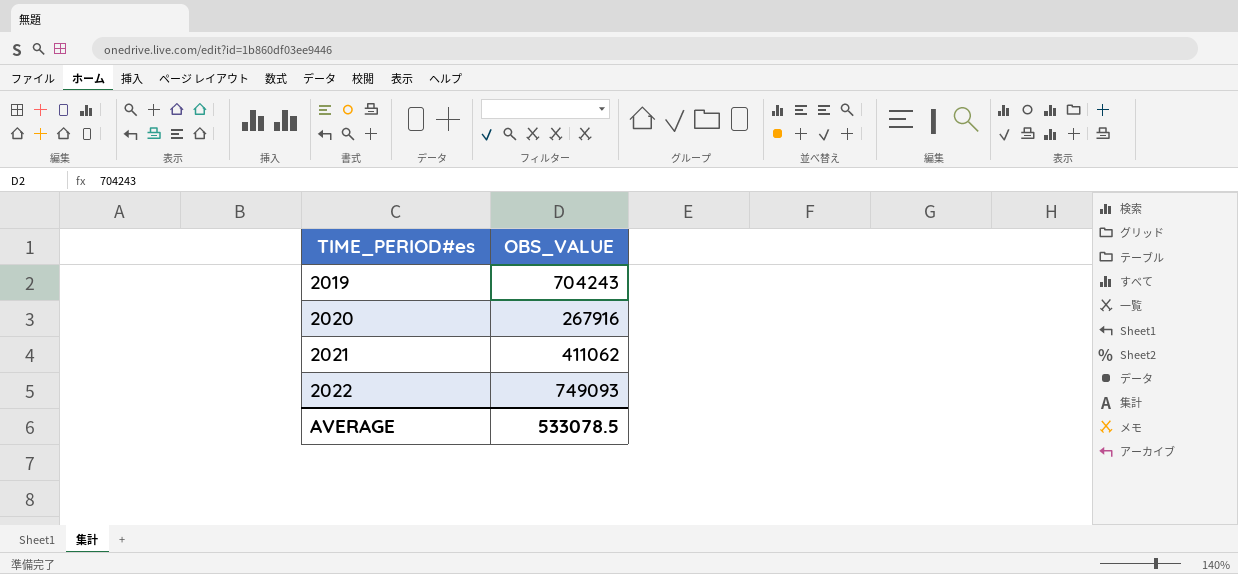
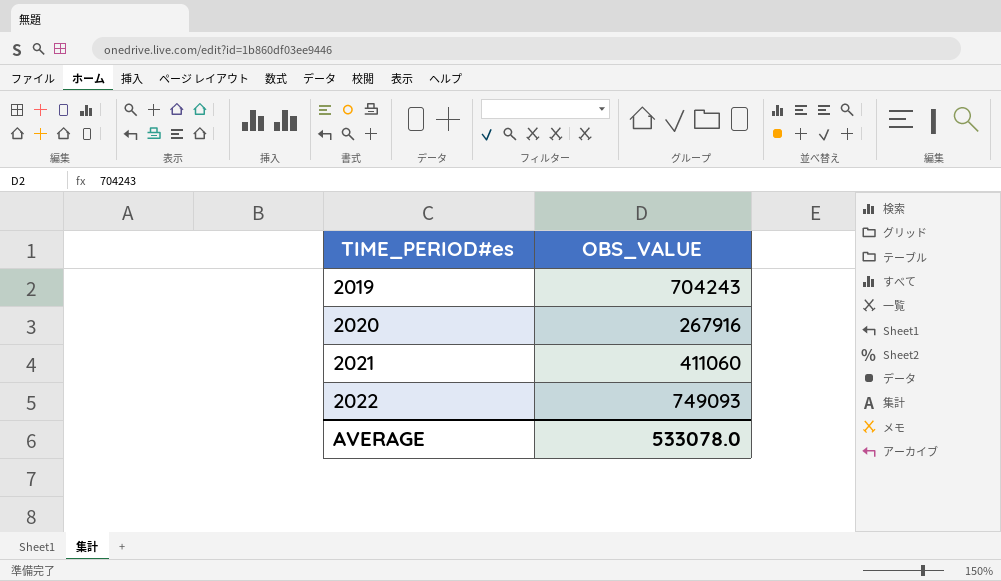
2021 | OBS_VALUE: 411062 -> 411060
AVERAGE | OBS_VALUE: 533078.5 -> 533078.0

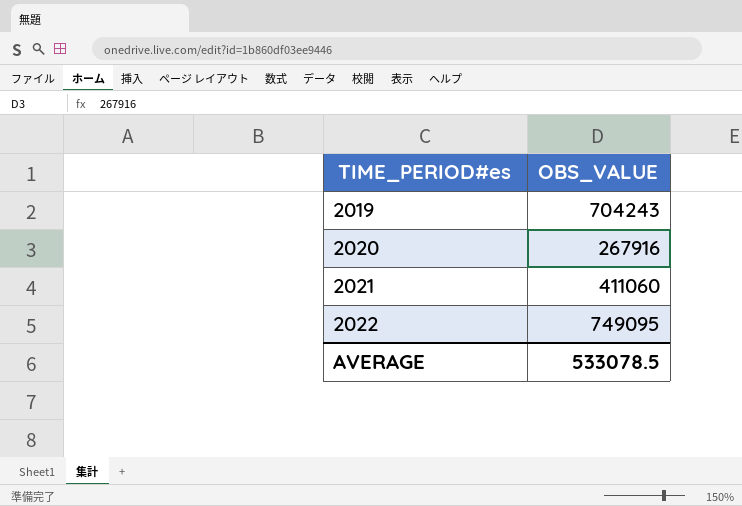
2022 | OBS_VALUE: 749093 -> 749095
AVERAGE | OBS_VALUE: 533078.0 -> 533078.5

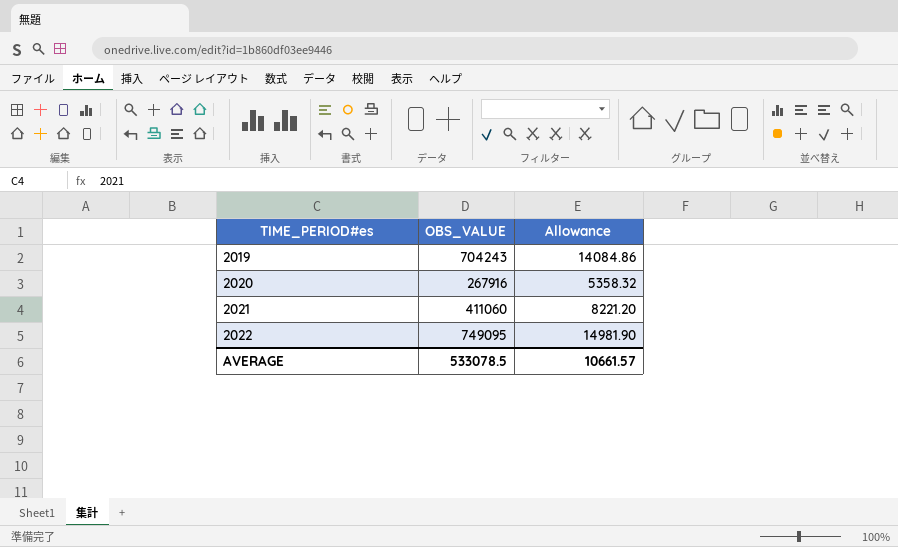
column Allowance | formula: none -> [OBS_VALUE] * 0.02

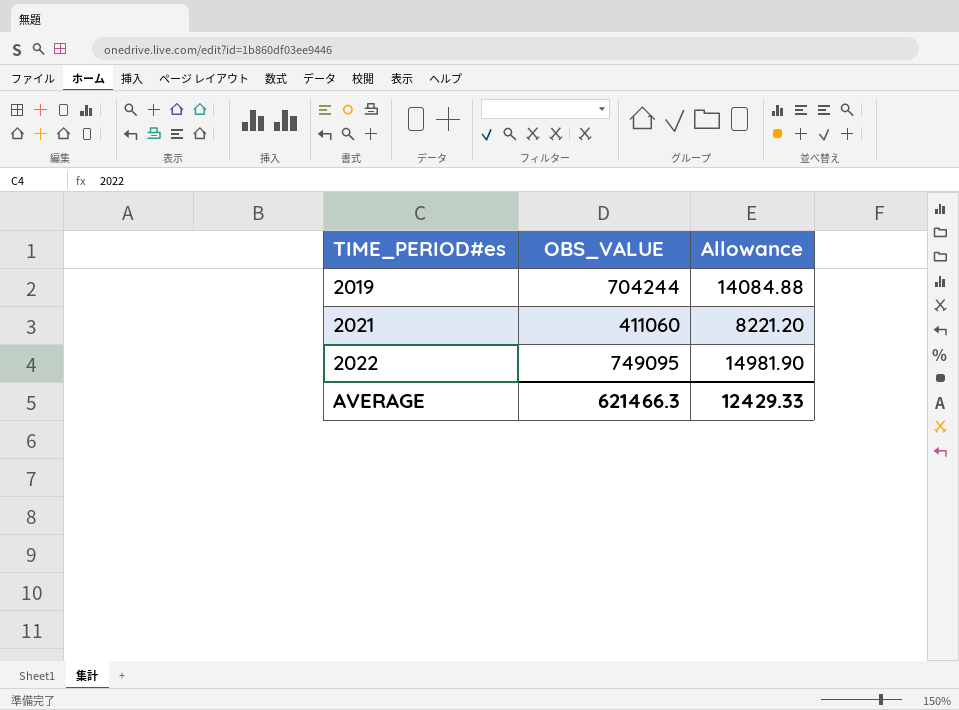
row 2020: 267916 | 5358.32 -> none
2019 | OBS_VALUE: 704243 -> 704244
2019 | Allowance: 14084.86 -> 14084.88
AVERAGE | OBS_VALUE: 533078.5 -> 621466.3
AVERAGE | Allowance: 10661.57 -> 12429.33

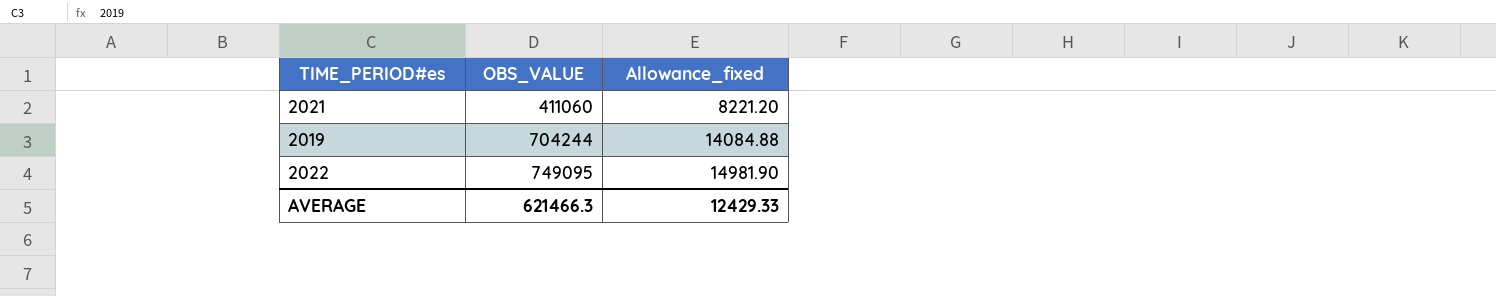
row order: TIME_PERIOD#es ascending -> OBS_VALUE ascending
column name: Allowance -> Allowance_fixed

